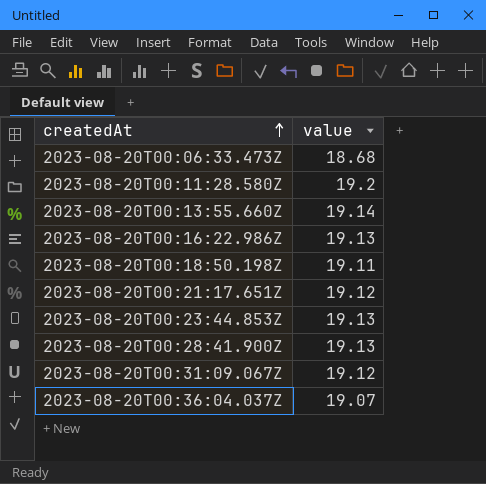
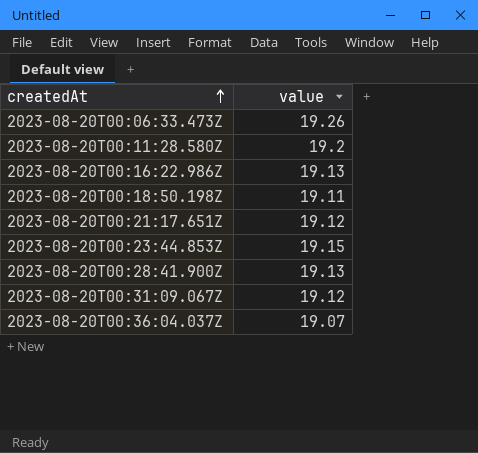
row 2023-08-20T00:13:55.660Z: 19.14 -> none
2023-08-20T00:06:33.473Z | value: 18.68 -> 19.26
2023-08-20T00:23:44.853Z | value: 19.13 -> 19.15

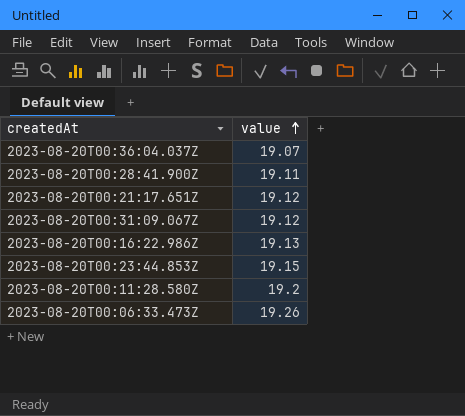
row order: createdAt ascending -> value ascending
row 2023-08-20T00:18:50.198Z: 19.11 -> none
2023-08-20T00:28:41.900Z | value: 19.13 -> 19.11

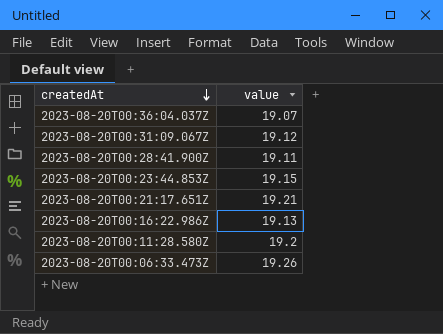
row order: value ascending -> createdAt descending
2023-08-20T00:21:17.651Z | value: 19.12 -> 19.21

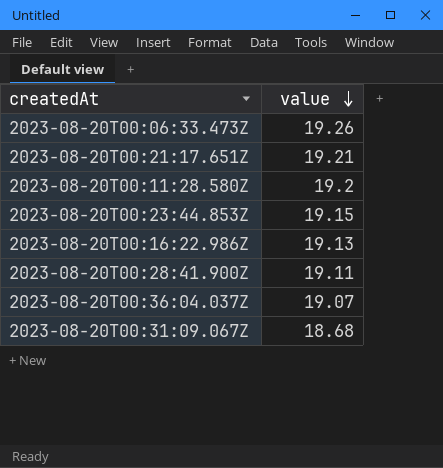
row order: createdAt descending -> value descending
2023-08-20T00:31:09.067Z | value: 19.12 -> 18.68

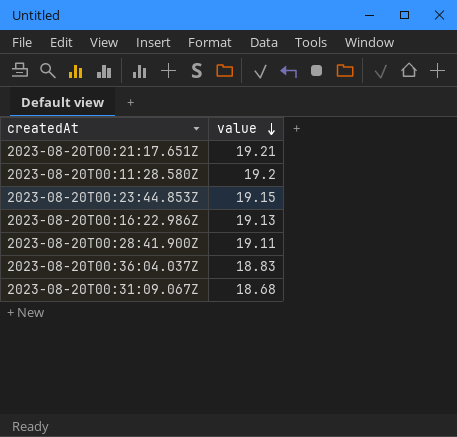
row 2023-08-20T00:06:33.473Z: 19.26 -> none
2023-08-20T00:36:04.037Z | value: 19.07 -> 18.83

